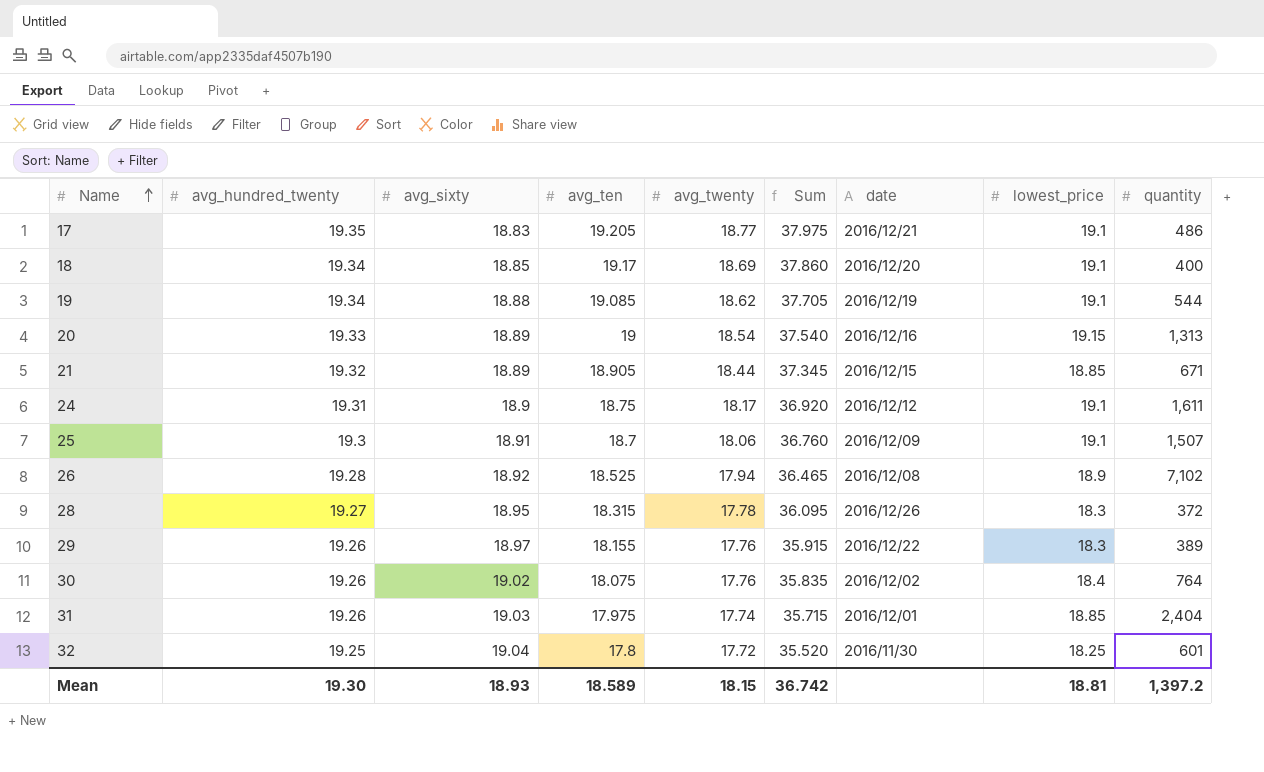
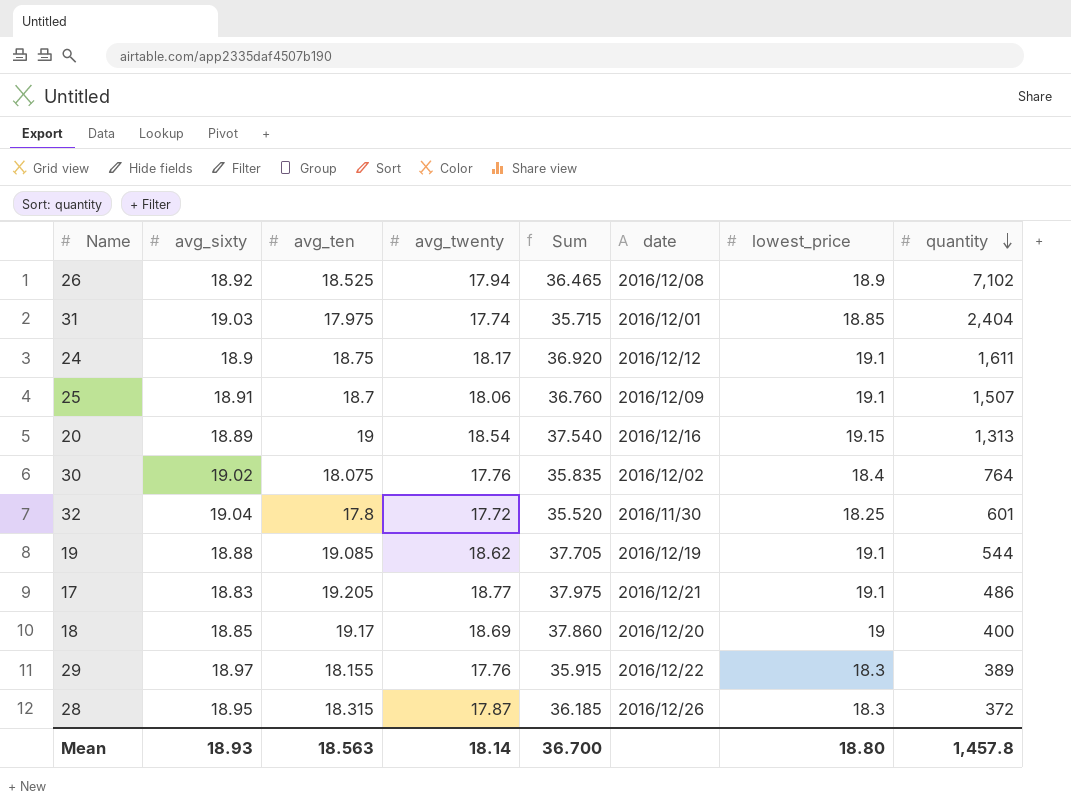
row order: Name ascending -> quantity descending
column avg_hundred_twenty | position: 2 -> none
row 21: 19.32 | 18.89 | 18.905 | 18.44 | 37.345 | 2016/12/15 | 18.85 | 671 -> none
18 | lowest_price: 19.1 -> 19
28 | avg_twenty: 17.78 -> 17.87
28 | Sum: 36.095 -> 36.185
Mean | avg_ten: 18.589 -> 18.563
Mean | avg_twenty: 18.15 -> 18.14
Mean | Sum: 36.742 -> 36.700
Mean | lowest_price: 18.81 -> 18.80
Mean | quantity: 1,397.2 -> 1,457.8

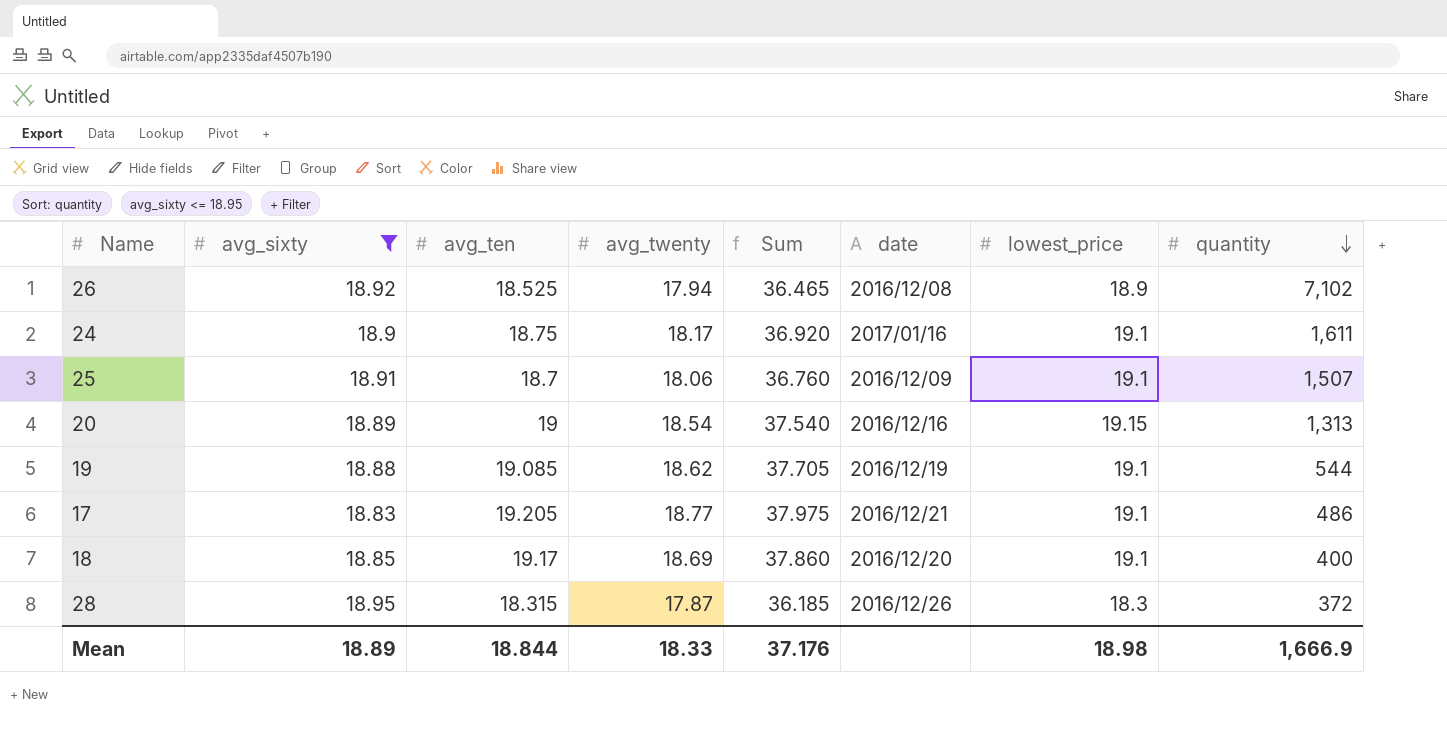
filter: none -> avg_sixty <= 18.95
24 | date: 2016/12/12 -> 2017/01/16
18 | lowest_price: 19 -> 19.1
Mean | avg_sixty: 18.93 -> 18.89
Mean | avg_ten: 18.563 -> 18.844
Mean | avg_twenty: 18.14 -> 18.33
Mean | Sum: 36.700 -> 37.176
Mean | lowest_price: 18.80 -> 18.98
Mean | quantity: 1,457.8 -> 1,666.9

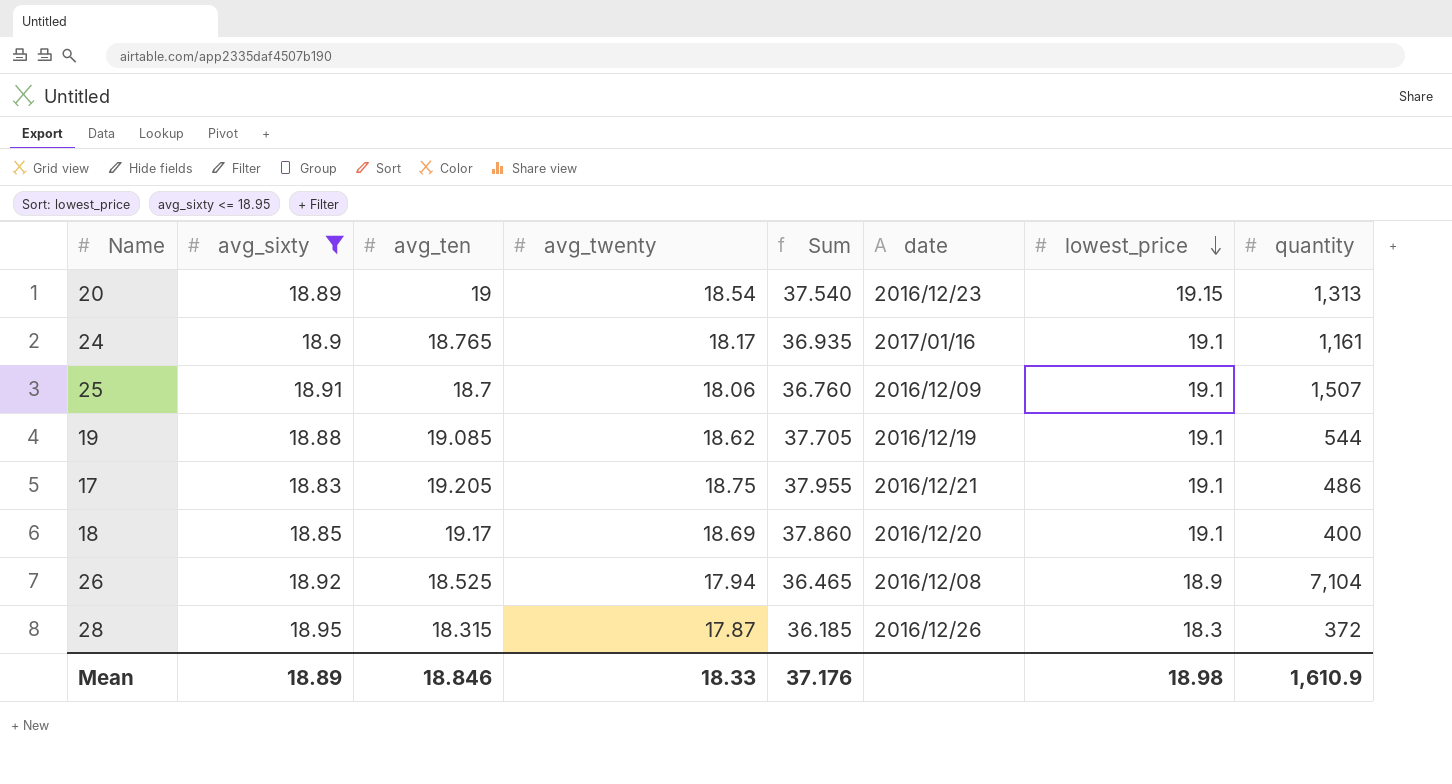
row order: quantity descending -> lowest_price descending
20 | date: 2016/12/16 -> 2016/12/23
24 | avg_ten: 18.75 -> 18.765
24 | Sum: 36.920 -> 36.935
24 | quantity: 1,611 -> 1,161
17 | avg_twenty: 18.77 -> 18.75
17 | Sum: 37.975 -> 37.955
26 | quantity: 7,102 -> 7,104
Mean | avg_ten: 18.844 -> 18.846
Mean | quantity: 1,666.9 -> 1,610.9

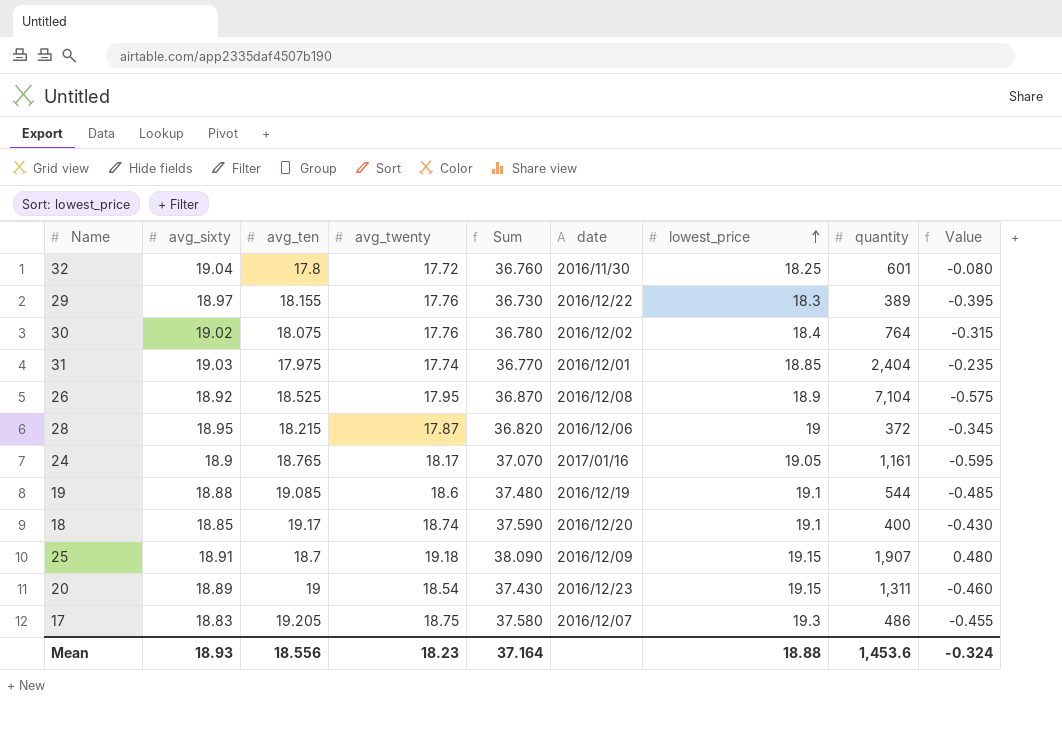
filter: avg_sixty <= 18.95 -> none
row order: lowest_price descending -> lowest_price ascending
column Sum | formula: [avg_ten] + [avg_twenty] -> [avg_sixty] + [avg_twenty]
column Value | formula: none -> [avg_twenty] - [avg_ten]
26 | avg_twenty: 17.94 -> 17.95
28 | avg_ten: 18.315 -> 18.215
28 | date: 2016/12/26 -> 2016/12/06
28 | lowest_price: 18.3 -> 19
24 | lowest_price: 19.1 -> 19.05
19 | avg_twenty: 18.62 -> 18.6
18 | avg_twenty: 18.69 -> 18.74
25 | avg_twenty: 18.06 -> 19.18
25 | lowest_price: 19.1 -> 19.15
25 | quantity: 1,507 -> 1,907
20 | quantity: 1,313 -> 1,311
17 | date: 2016/12/21 -> 2016/12/07
17 | lowest_price: 19.1 -> 19.3
Mean | avg_sixty: 18.89 -> 18.93
Mean | avg_ten: 18.846 -> 18.556
Mean | avg_twenty: 18.33 -> 18.23
Mean | Sum: 37.176 -> 37.164
Mean | lowest_price: 18.98 -> 18.88
Mean | quantity: 1,610.9 -> 1,453.6

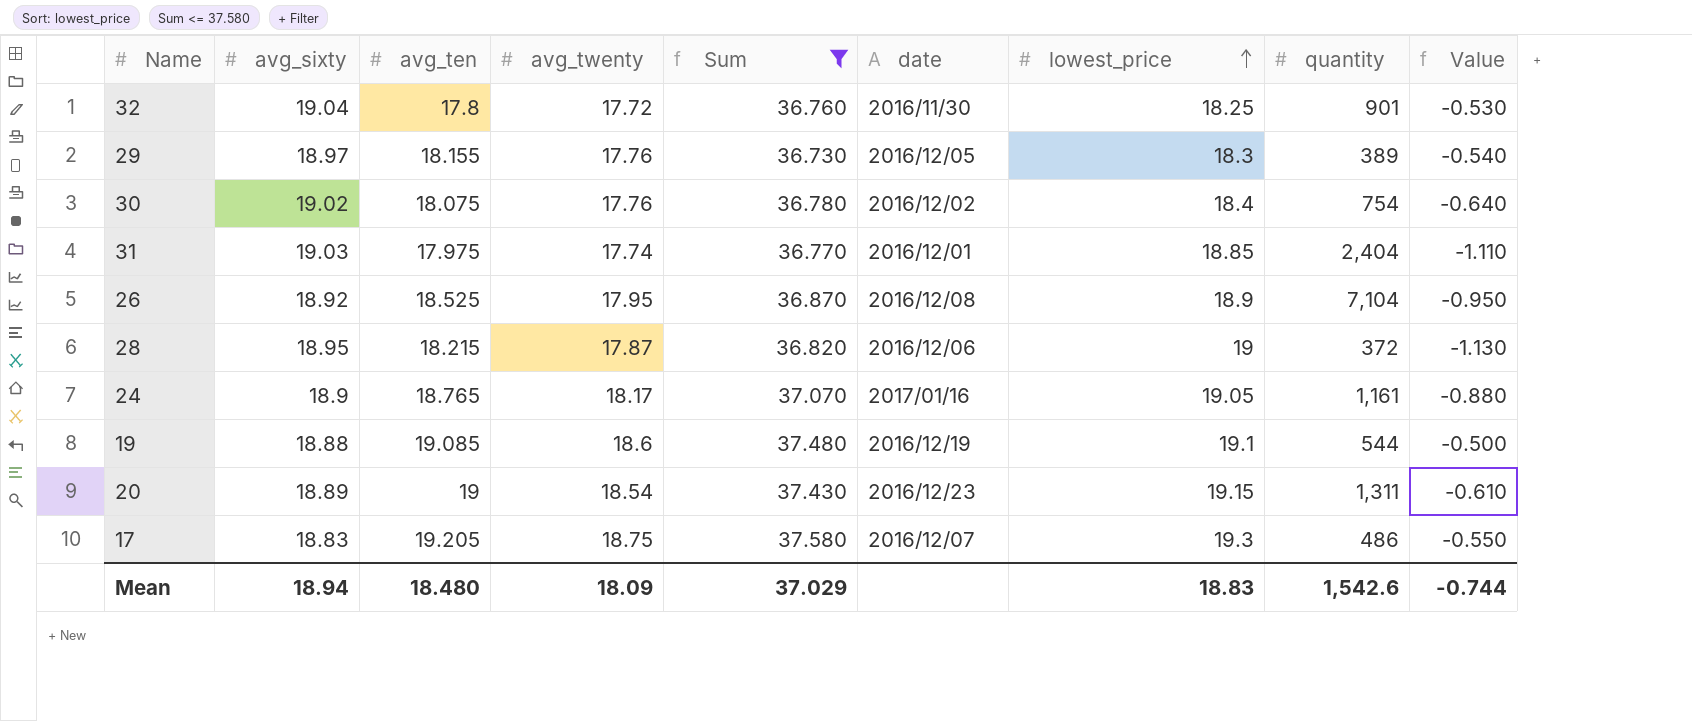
filter: none -> Sum <= 37.580
column Value | formula: [avg_twenty] - [avg_ten] -> [avg_twenty] - [lowest_price]
32 | quantity: 601 -> 901
29 | date: 2016/12/22 -> 2016/12/05
30 | quantity: 764 -> 754
Mean | avg_sixty: 18.93 -> 18.94
Mean | avg_ten: 18.556 -> 18.480
Mean | avg_twenty: 18.23 -> 18.09
Mean | Sum: 37.164 -> 37.029
Mean | lowest_price: 18.88 -> 18.83
Mean | quantity: 1,453.6 -> 1,542.6
Mean | Value: -0.324 -> -0.744

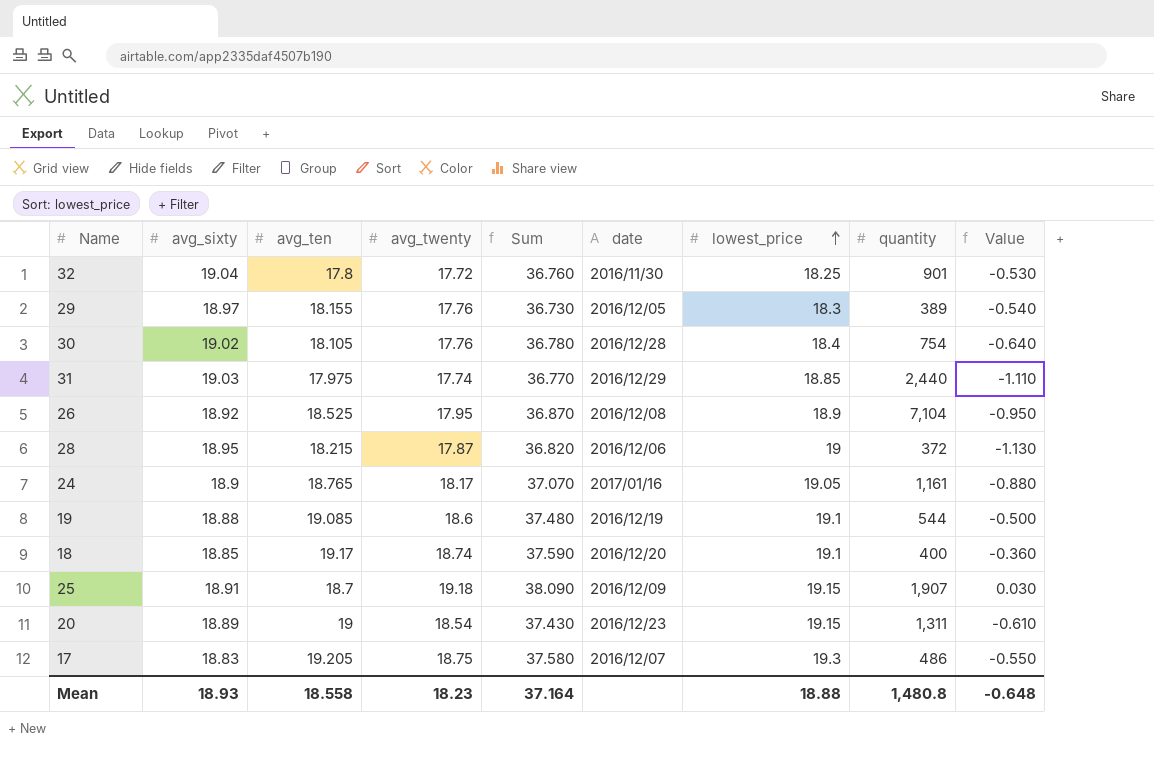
filter: Sum <= 37.580 -> none
30 | avg_ten: 18.075 -> 18.105
30 | date: 2016/12/02 -> 2016/12/28
31 | date: 2016/12/01 -> 2016/12/29
31 | quantity: 2,404 -> 2,440
Mean | avg_sixty: 18.94 -> 18.93
Mean | avg_ten: 18.480 -> 18.558
Mean | avg_twenty: 18.09 -> 18.23
Mean | Sum: 37.029 -> 37.164
Mean | lowest_price: 18.83 -> 18.88
Mean | quantity: 1,542.6 -> 1,480.8
Mean | Value: -0.744 -> -0.648

